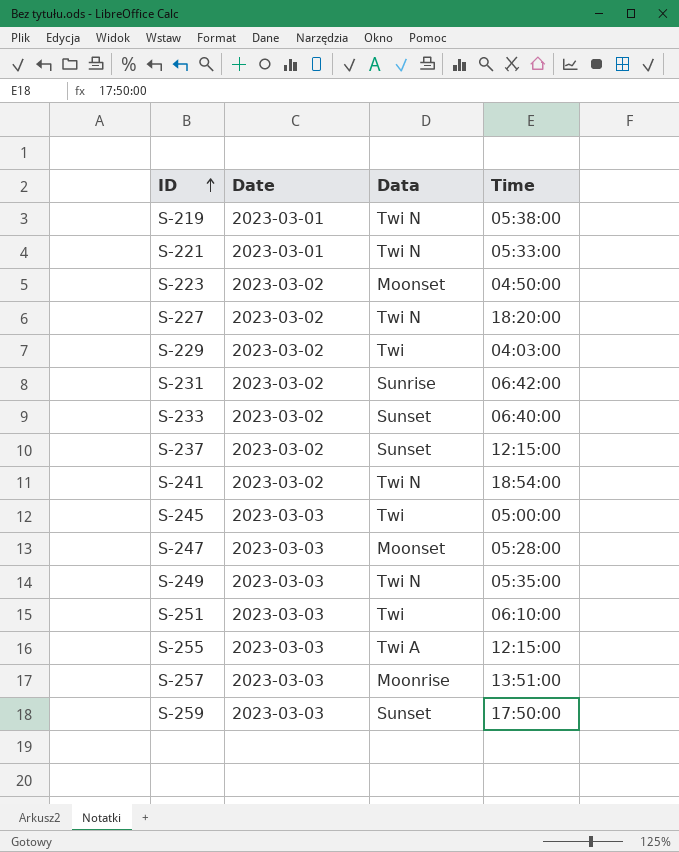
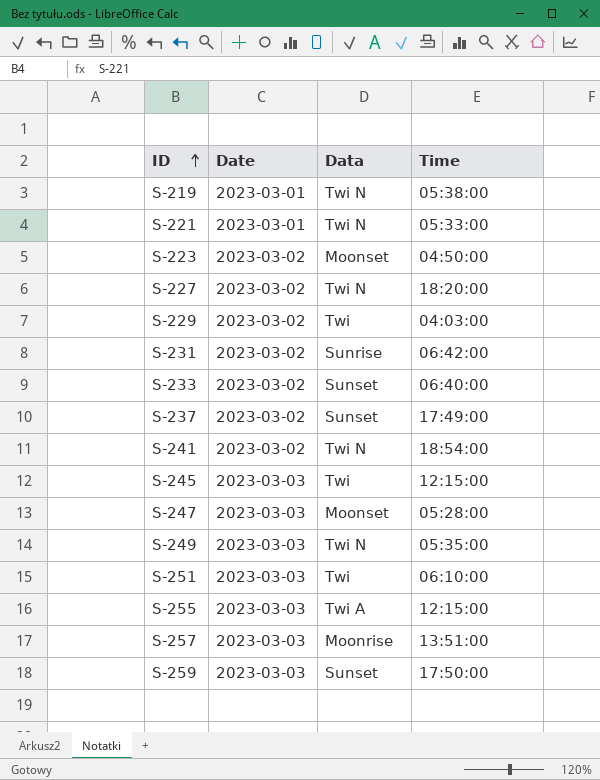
S-237 | Time: 12:15:00 -> 17:49:00
S-245 | Time: 05:00:00 -> 12:15:00

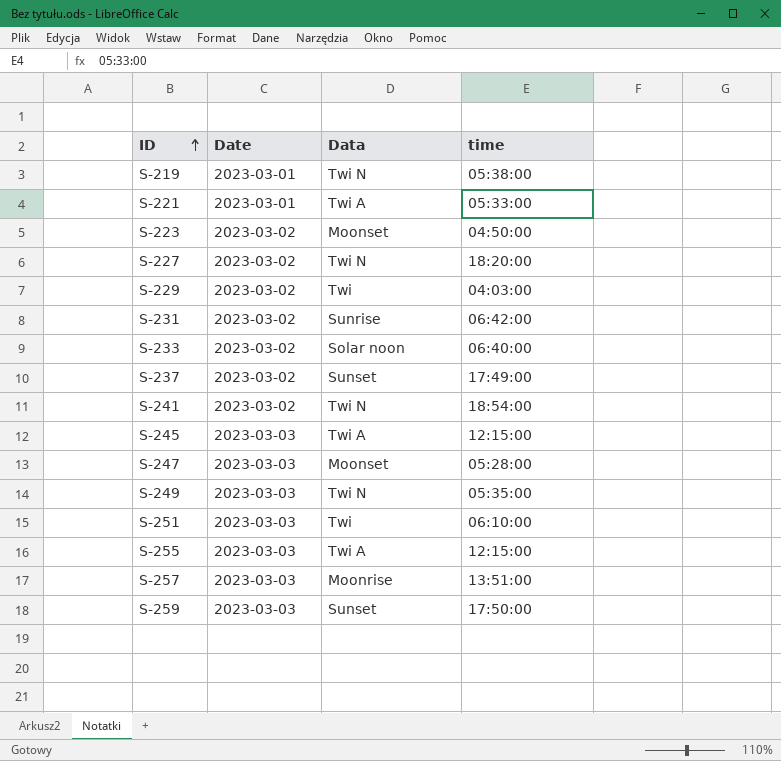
column name: Time -> time
S-221 | Data: Twi N -> Twi A
S-233 | Data: Sunset -> Solar noon
S-245 | Data: Twi -> Twi A

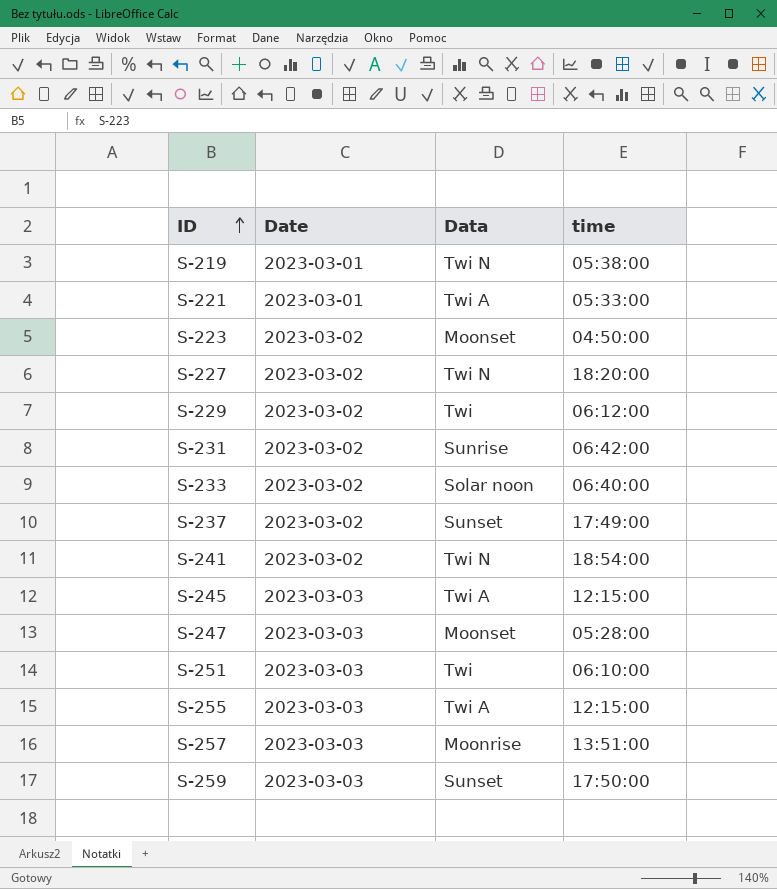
row S-249: 2023-03-03 | Twi N | 05:35:00 -> none
S-229 | time: 04:03:00 -> 06:12:00

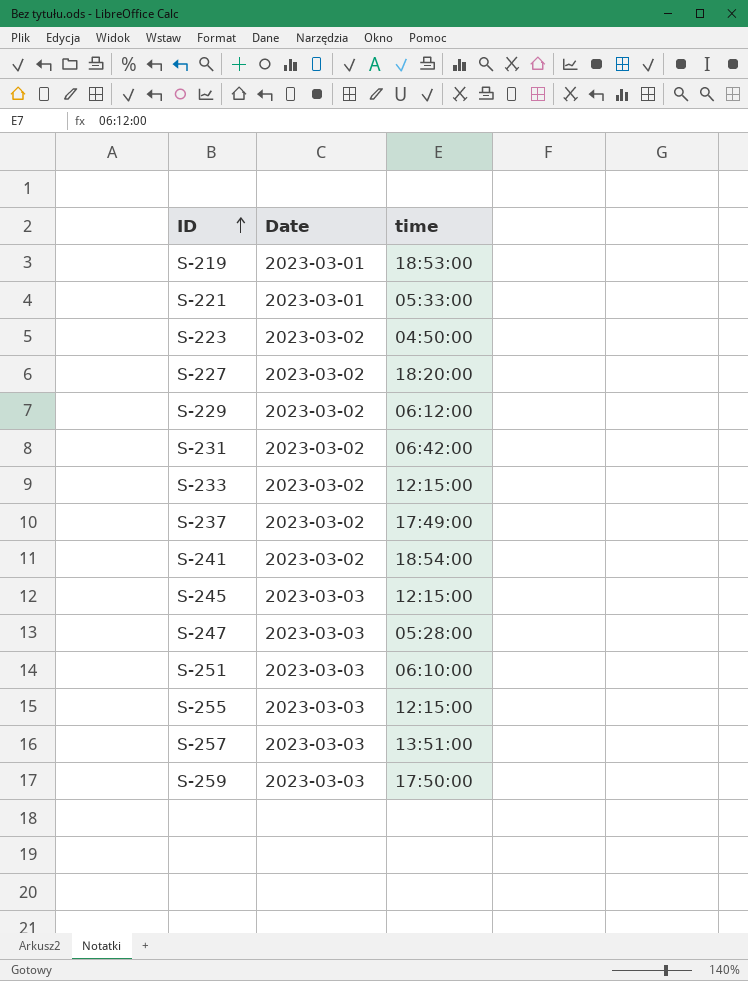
column Data | position: 3 -> none
S-219 | time: 05:38:00 -> 18:53:00
S-233 | time: 06:40:00 -> 12:15:00

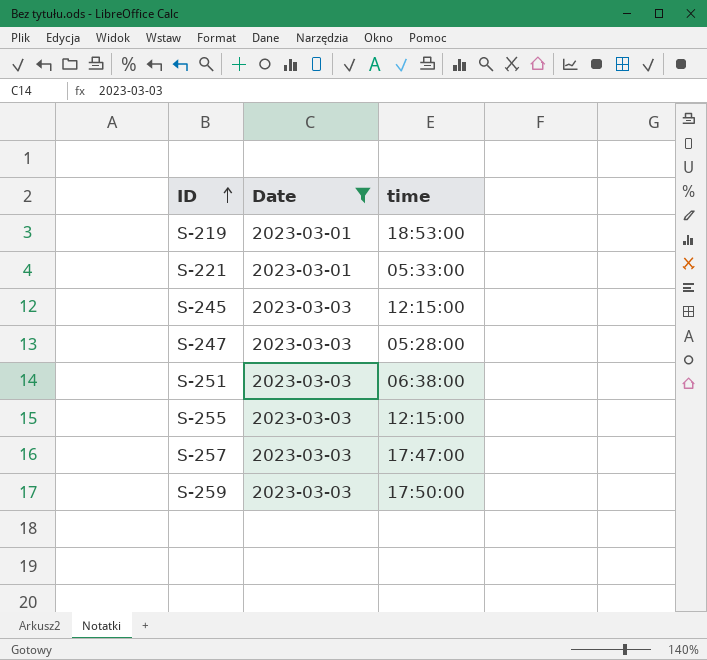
filter: none -> Date != 2023-03-02
S-251 | time: 06:10:00 -> 06:38:00
S-257 | time: 13:51:00 -> 17:47:00

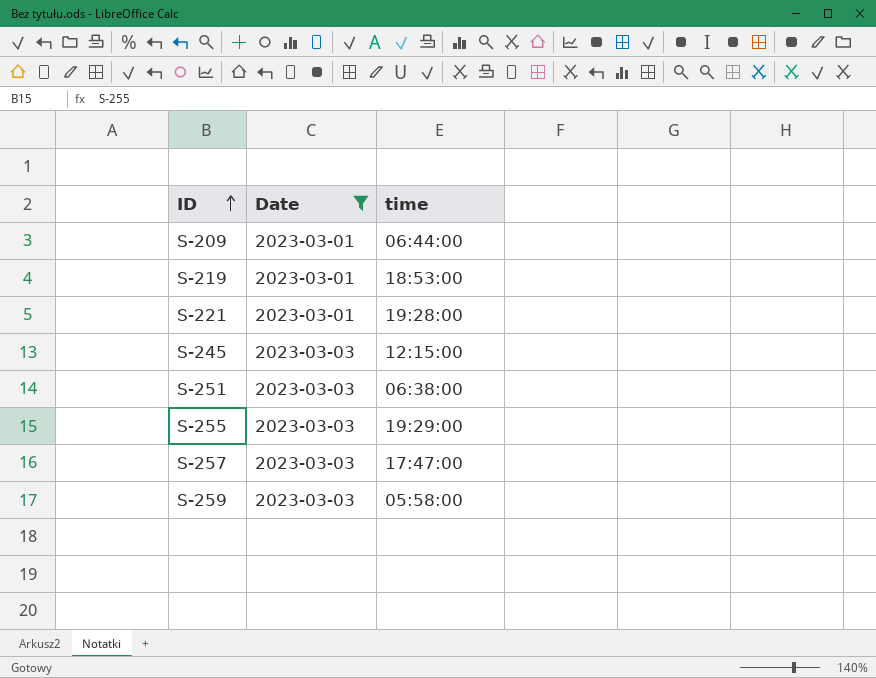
row S-247: 2023-03-03 | 05:28:00 -> none
row S-209: none -> 2023-03-01 | 06:44:00
S-221 | time: 05:33:00 -> 19:28:00
S-255 | time: 12:15:00 -> 19:29:00
S-259 | time: 17:50:00 -> 05:58:00

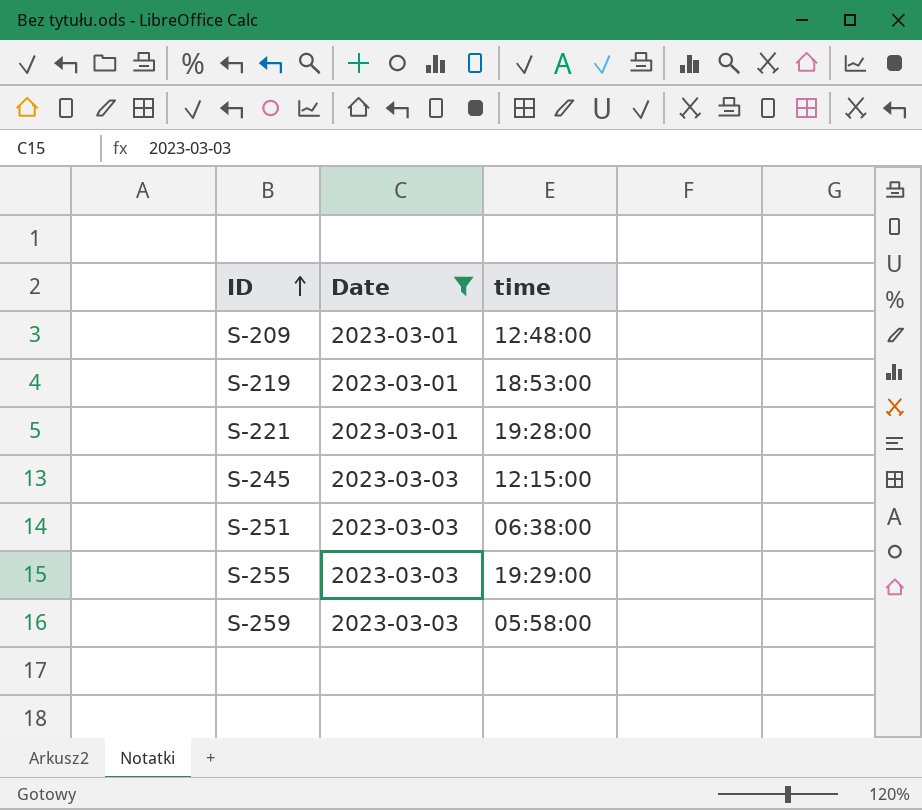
row S-257: 2023-03-03 | 17:47:00 -> none
S-209 | time: 06:44:00 -> 12:48:00

